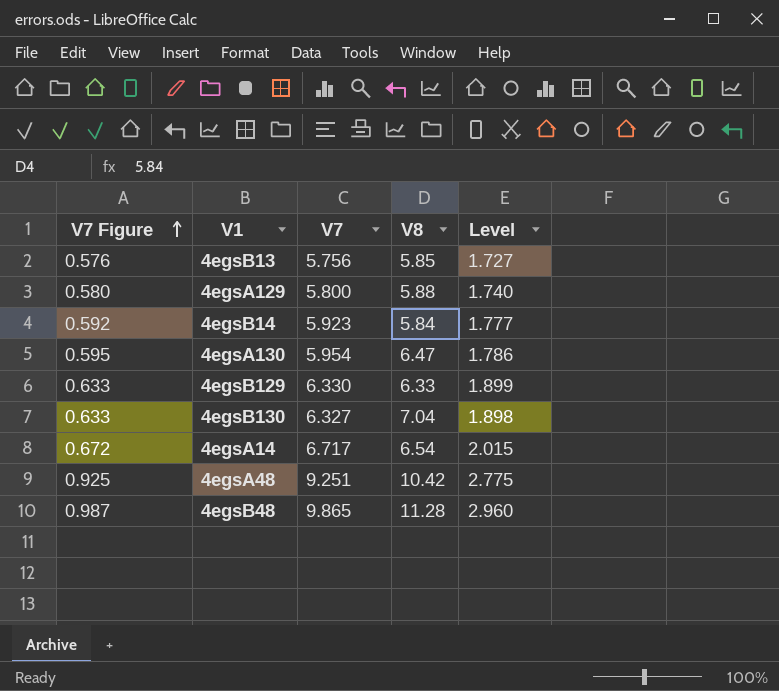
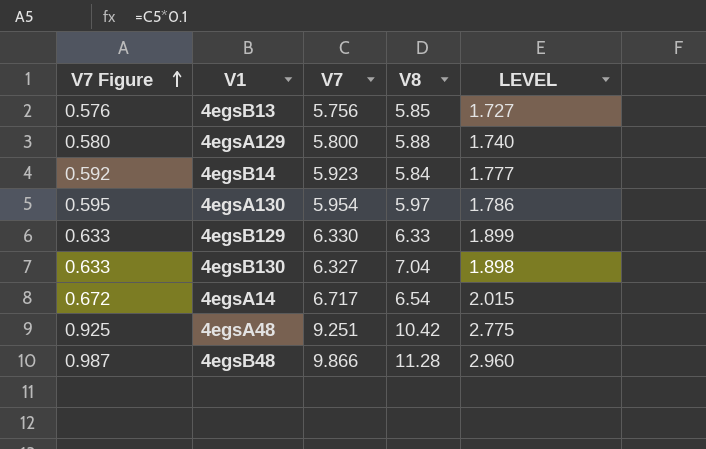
column name: Level -> LEVEL
4egsA130 | V8: 6.47 -> 5.97
4egsB48 | V7: 9.865 -> 9.866

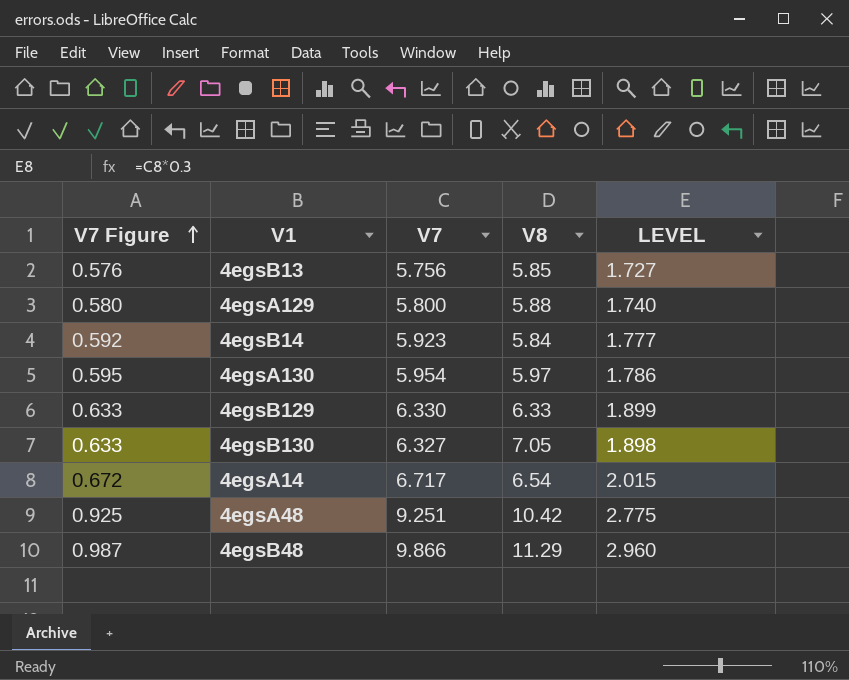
4egsB130 | V8: 7.04 -> 7.05
4egsB48 | V8: 11.28 -> 11.29

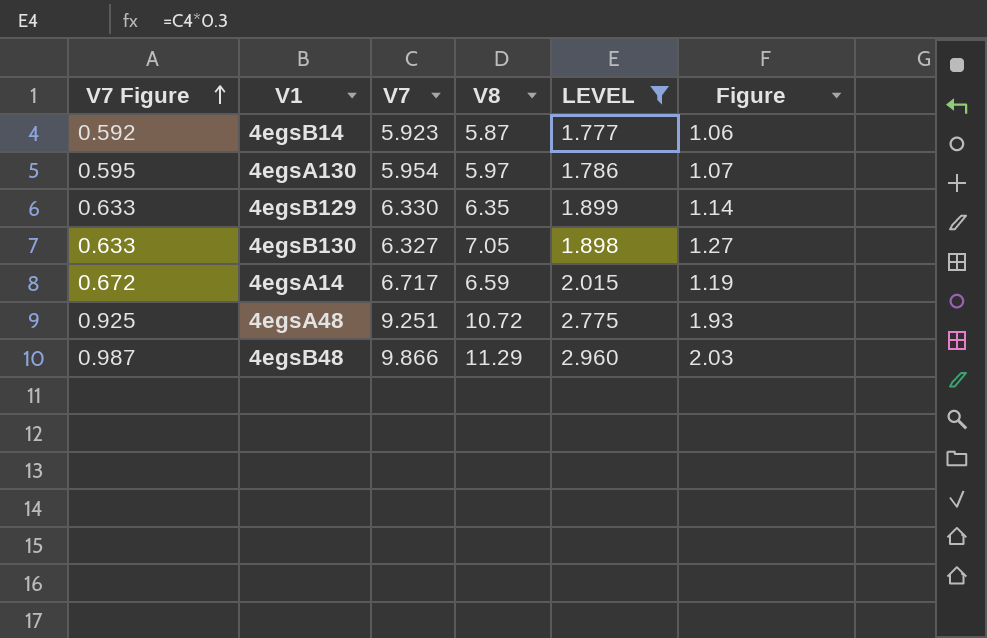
filter: none -> LEVEL >= 1.777
column Figure | formula: none -> [V8] * 0.18
4egsB14 | V8: 5.84 -> 5.87
4egsB129 | V8: 6.33 -> 6.35
4egsA14 | V8: 6.54 -> 6.59
4egsA48 | V8: 10.42 -> 10.72

